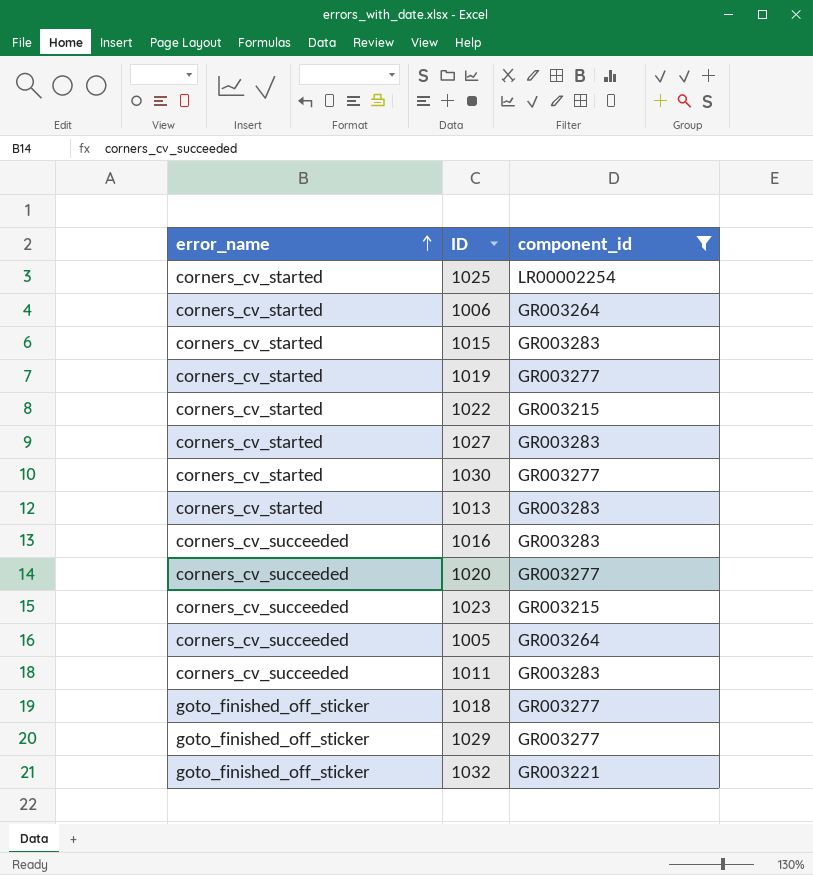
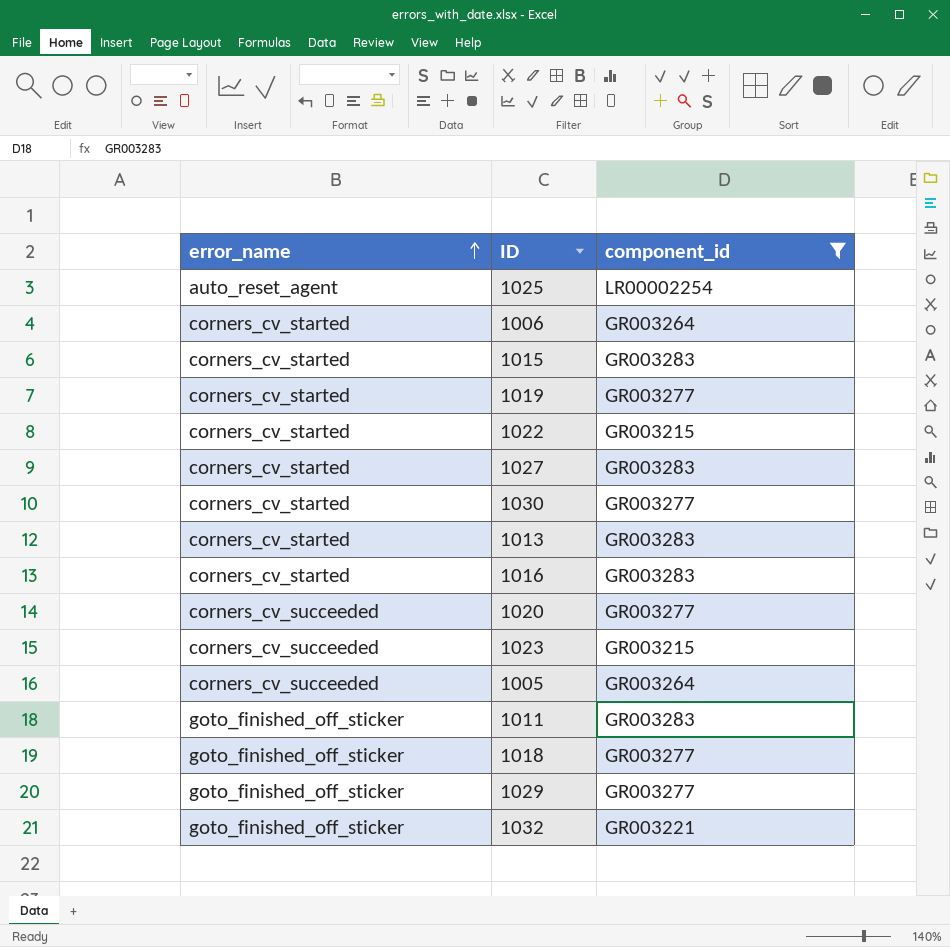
1025 | error_name: corners_cv_started -> auto_reset_agent
1016 | error_name: corners_cv_succeeded -> corners_cv_started
1011 | error_name: corners_cv_succeeded -> goto_finished_off_sticker

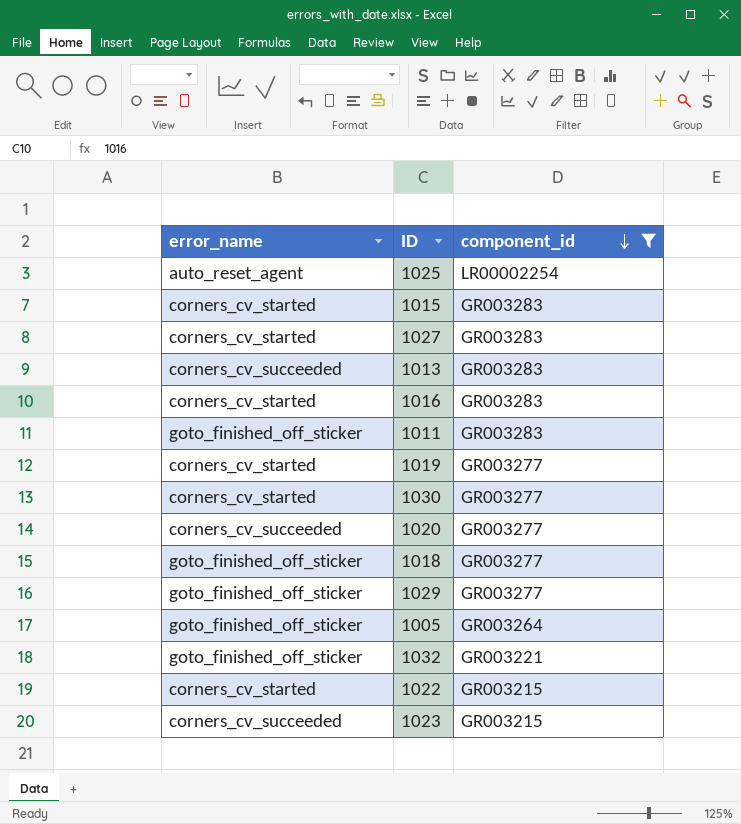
row order: error_name ascending -> component_id descending
row 1006: corners_cv_started | GR003264 -> none
1013 | error_name: corners_cv_started -> corners_cv_succeeded
1005 | error_name: corners_cv_succeeded -> goto_finished_off_sticker

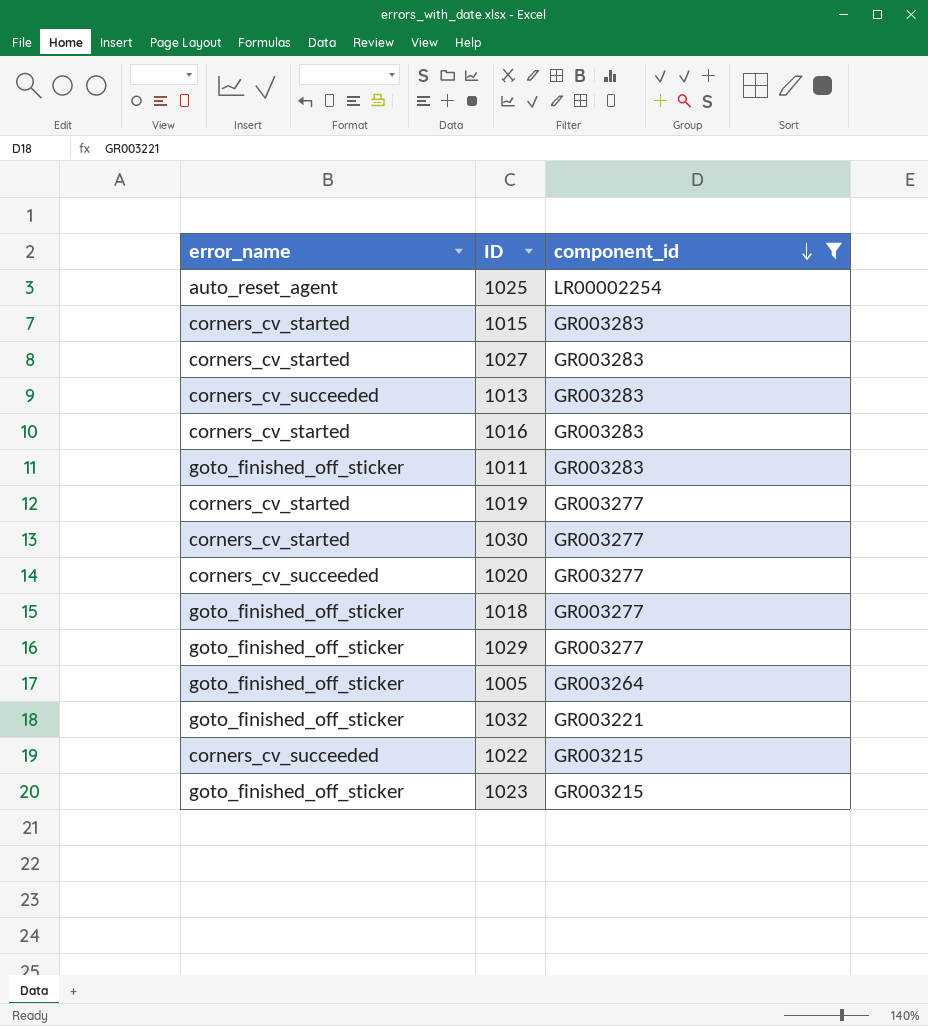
1022 | error_name: corners_cv_started -> corners_cv_succeeded
1023 | error_name: corners_cv_succeeded -> goto_finished_off_sticker

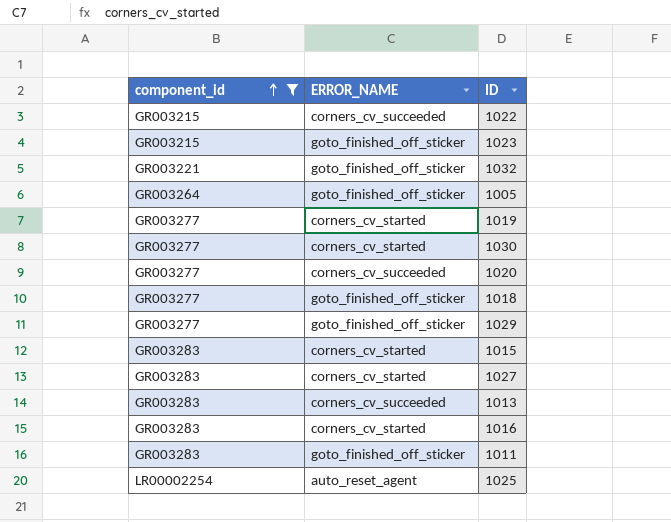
row order: component_id descending -> component_id ascending
column component_id | position: 3 -> 1
column name: error_name -> ERROR_NAME

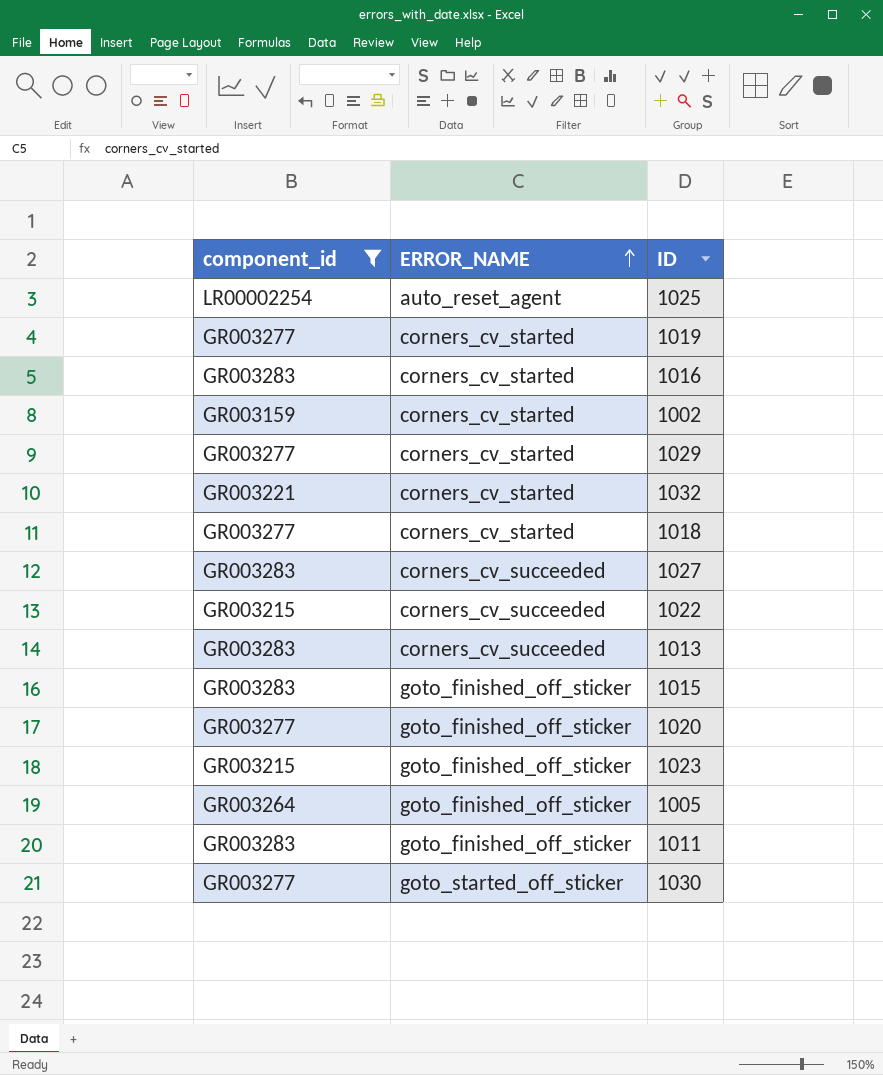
row order: component_id ascending -> ERROR_NAME ascending
row 1002: none -> GR003159 | corners_cv_started
1029 | ERROR_NAME: goto_finished_off_sticker -> corners_cv_started
1032 | ERROR_NAME: goto_finished_off_sticker -> corners_cv_started
1018 | ERROR_NAME: goto_finished_off_sticker -> corners_cv_started
1027 | ERROR_NAME: corners_cv_started -> corners_cv_succeeded
1015 | ERROR_NAME: corners_cv_started -> goto_finished_off_sticker
1020 | ERROR_NAME: corners_cv_succeeded -> goto_finished_off_sticker
1030 | ERROR_NAME: corners_cv_started -> goto_started_off_sticker

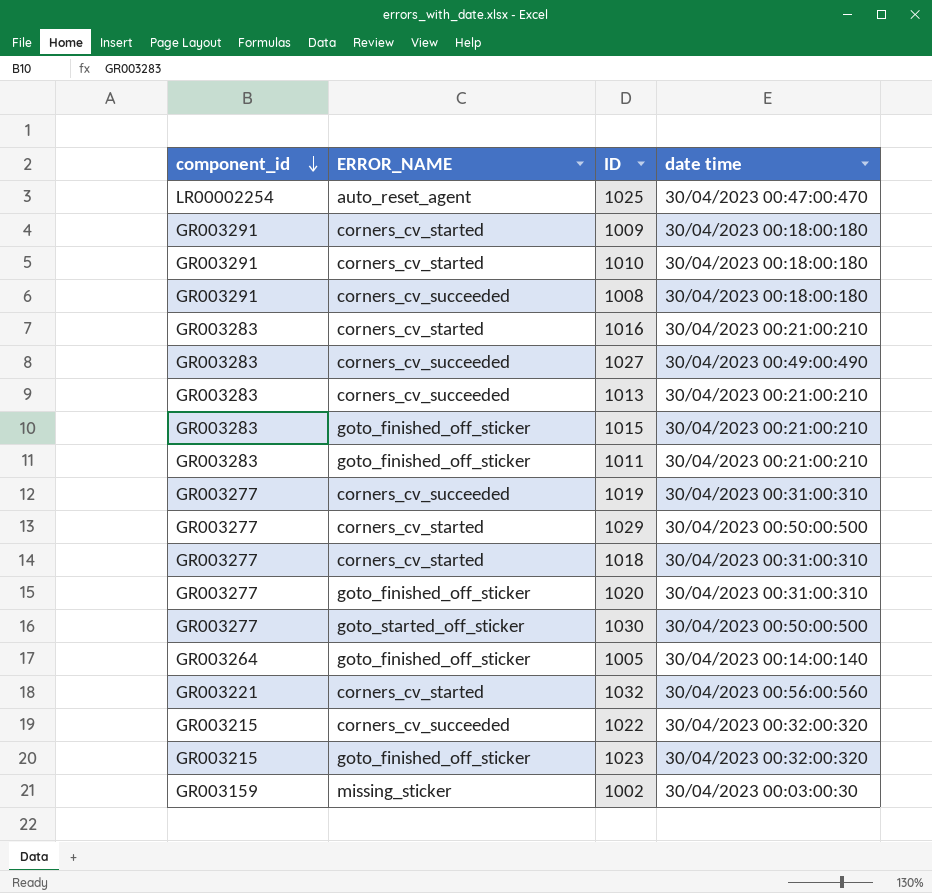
filter: component_id != GR003291 -> none
row order: ERROR_NAME ascending -> component_id descending
column date time | position: none -> 4
1019 | ERROR_NAME: corners_cv_started -> corners_cv_succeeded
1002 | ERROR_NAME: corners_cv_started -> missing_sticker

